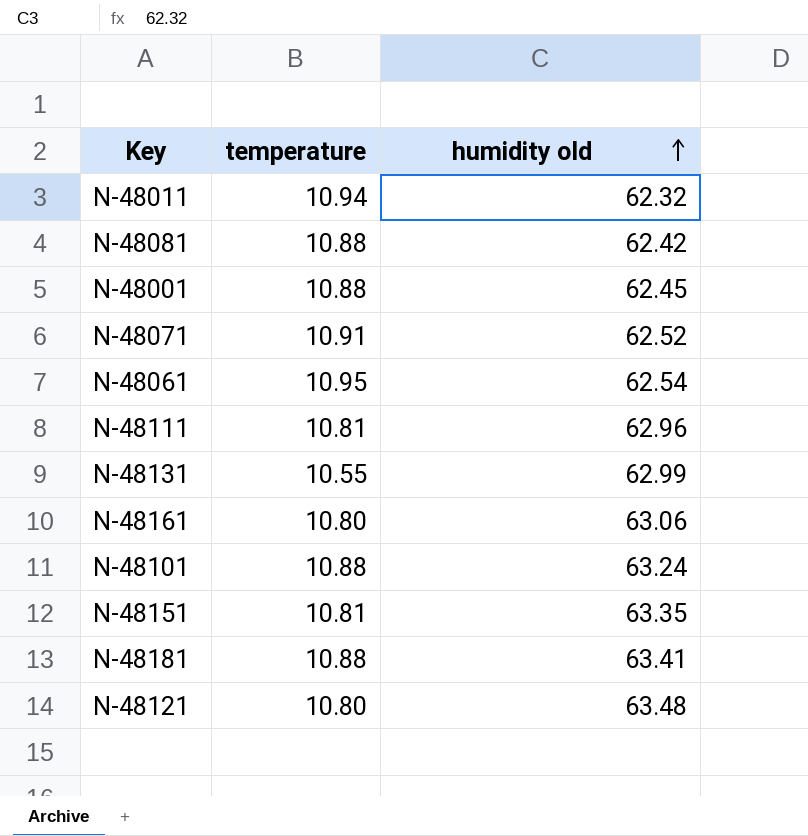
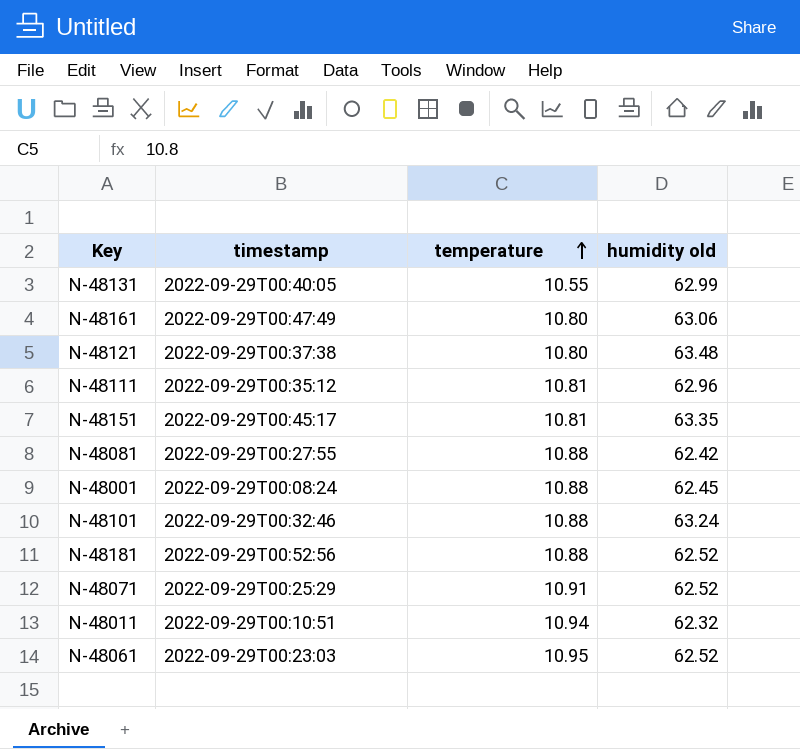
row order: humidity old ascending -> temperature ascending
column timestamp | position: none -> 2
N-48181 | humidity old: 63.41 -> 62.52
N-48061 | humidity old: 62.54 -> 62.52

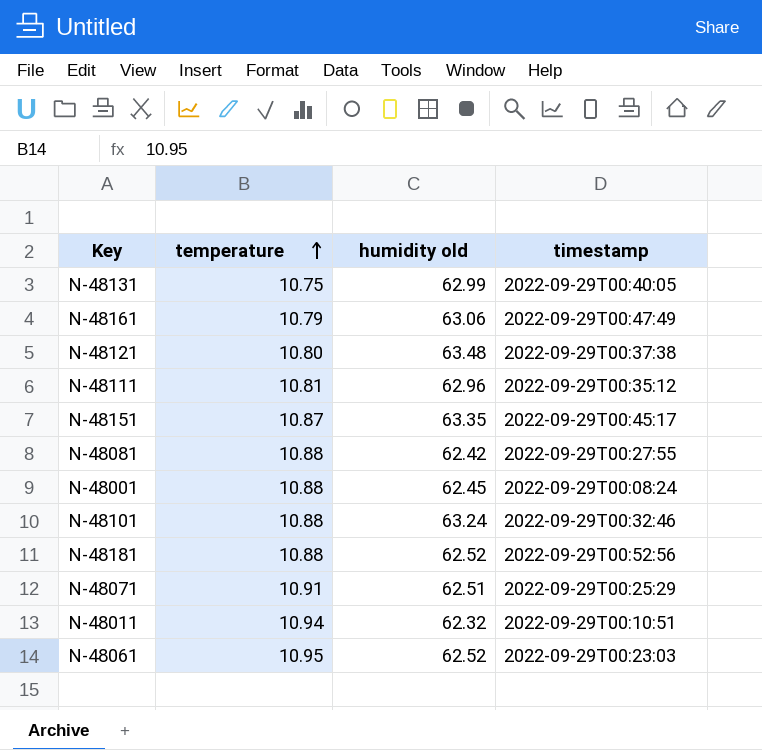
column timestamp | position: 2 -> 4
N-48131 | temperature: 10.55 -> 10.75
N-48161 | temperature: 10.80 -> 10.79
N-48151 | temperature: 10.81 -> 10.87
N-48071 | humidity old: 62.52 -> 62.51

